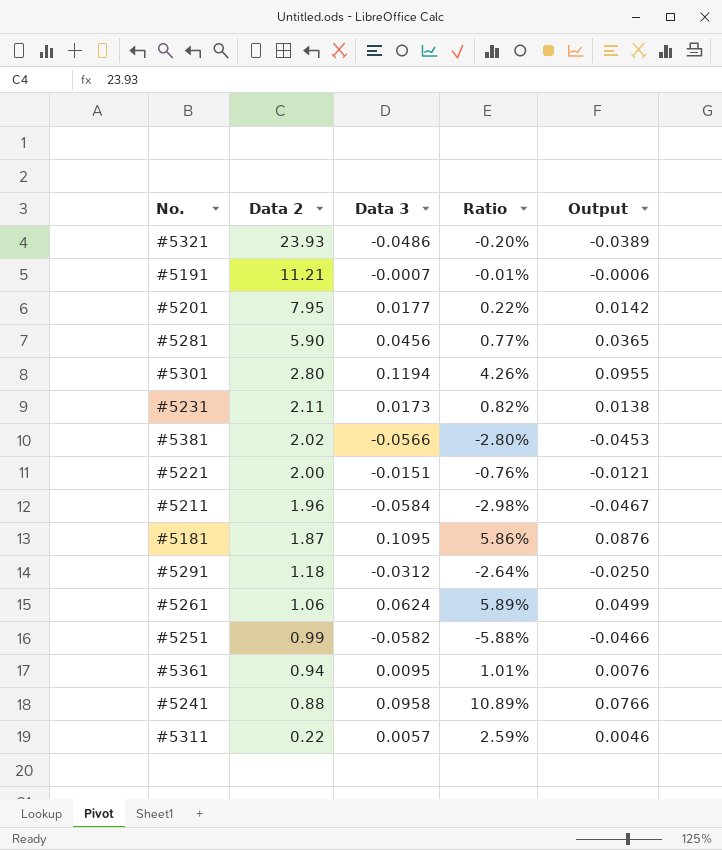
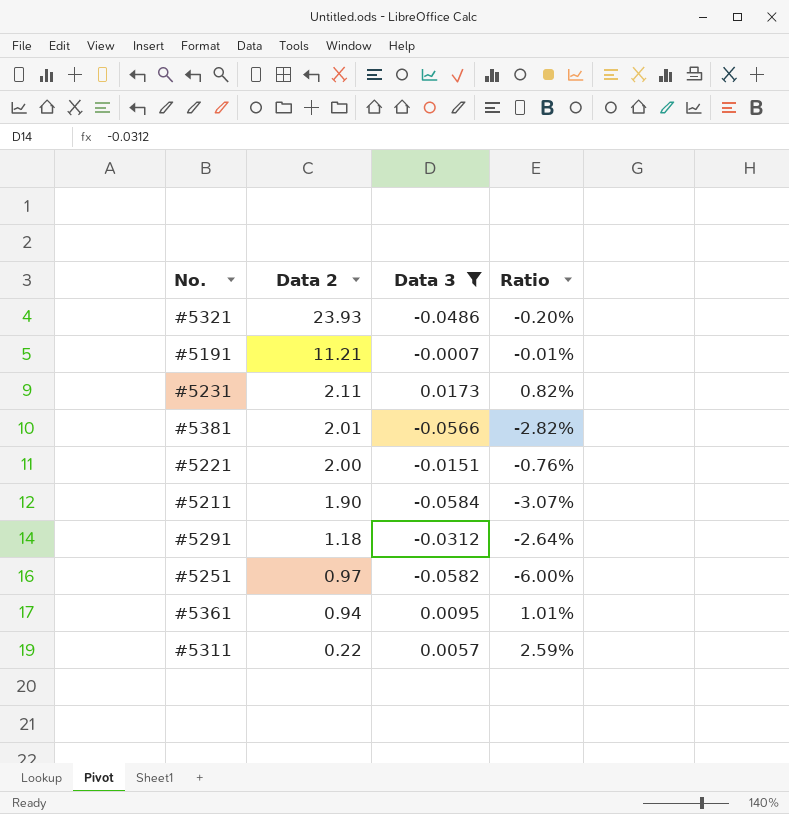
filter: none -> Data 3 <= 0.0173
column Output | formula: [Data 3] * 0.8 -> none
#5381 | Data 2: 2.02 -> 2.01
#5381 | Ratio: -2.80% -> -2.82%
#5211 | Data 2: 1.96 -> 1.90
#5211 | Ratio: -2.98% -> -3.07%
#5251 | Data 2: 0.99 -> 0.97
#5251 | Ratio: -5.88% -> -6.00%

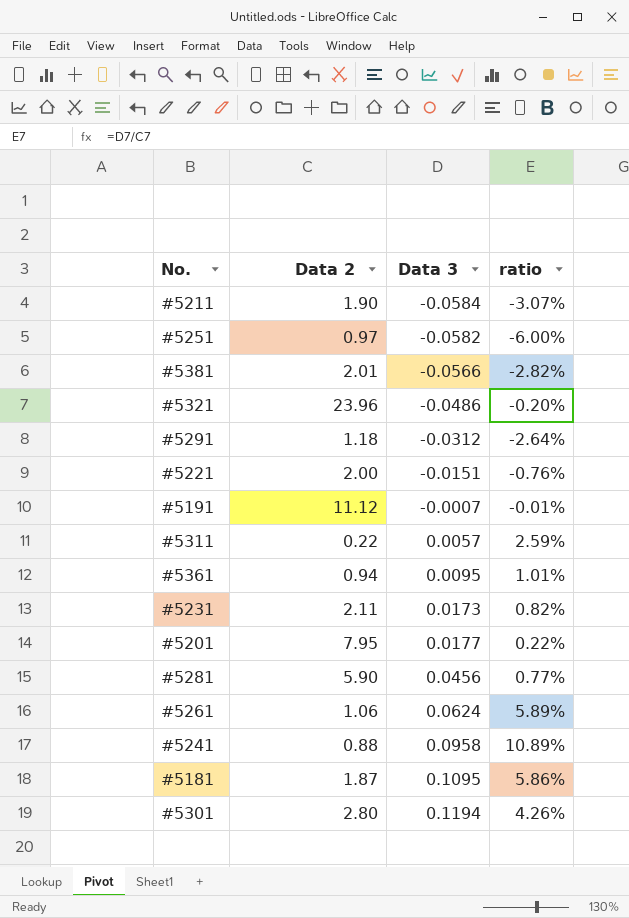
filter: Data 3 <= 0.0173 -> none
row order: Data 2 descending -> Data 3 ascending
column name: Ratio -> ratio
#5321 | Data 2: 23.93 -> 23.96
#5191 | Data 2: 11.21 -> 11.12

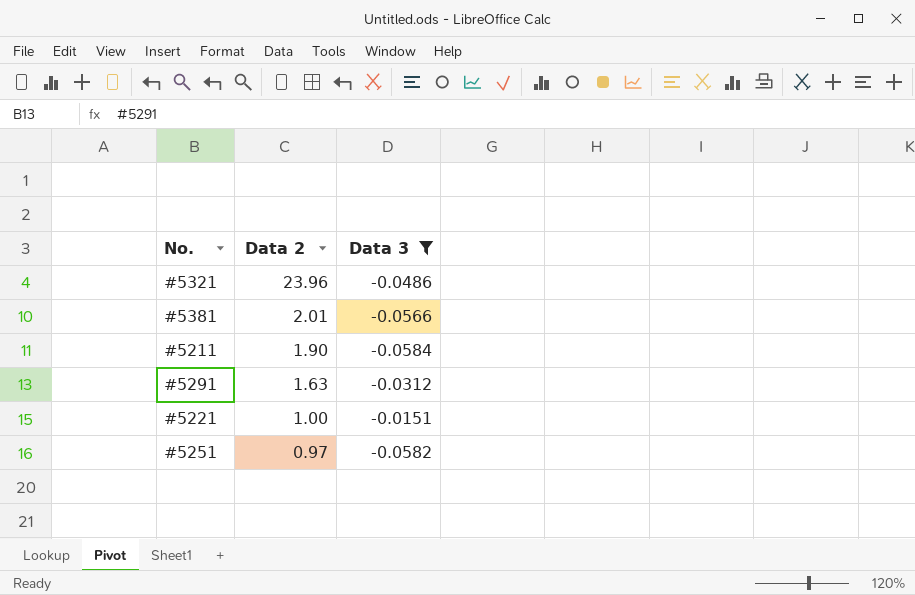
filter: none -> Data 3 <= -0.0151
row order: Data 3 ascending -> Data 2 descending
column ratio | formula: [Data 3] / [Data 2] -> none
#5291 | Data 2: 1.18 -> 1.63
#5221 | Data 2: 2.00 -> 1.00

